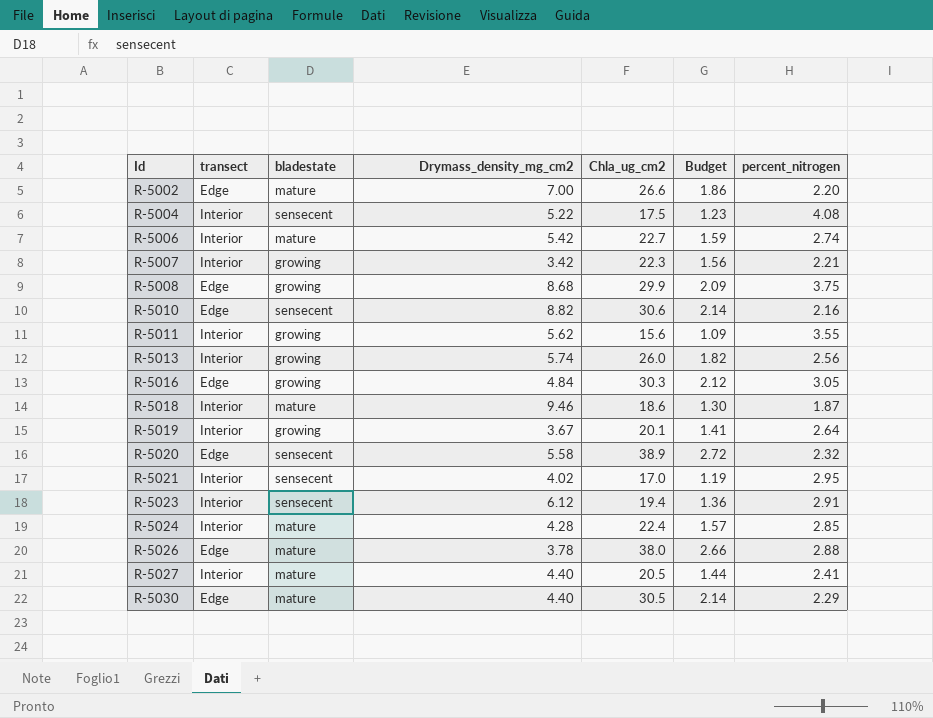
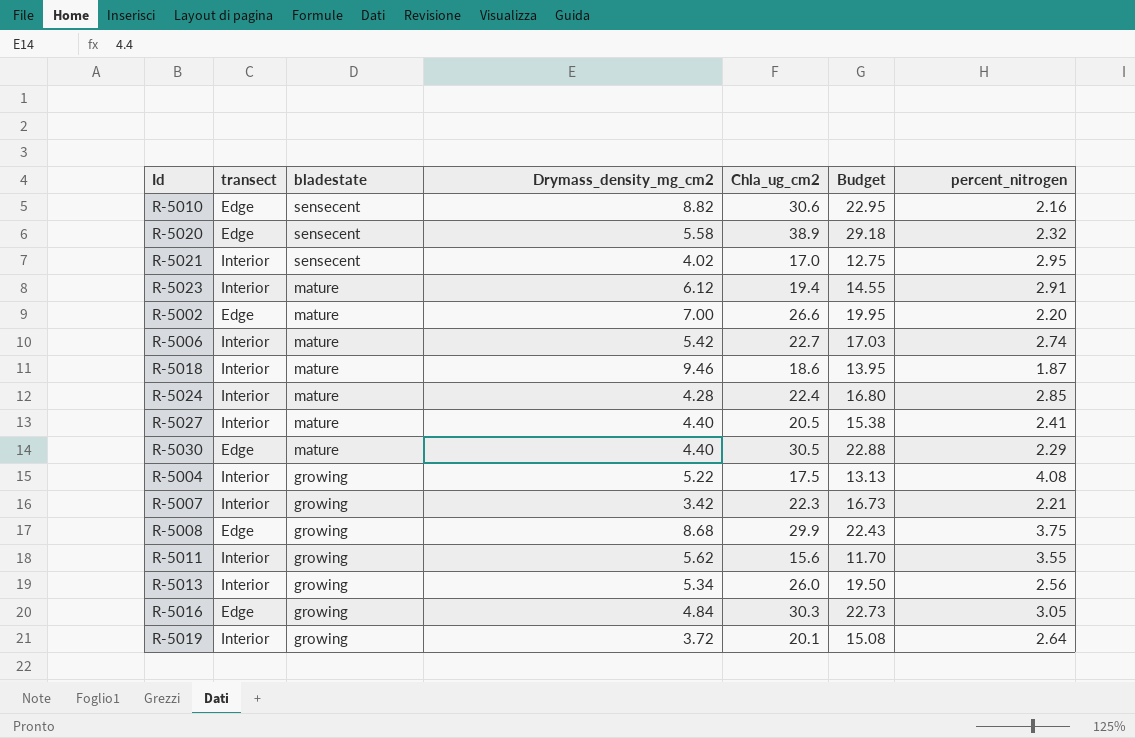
row order: Id ascending -> bladestate descending
column Budget | formula: [Chla_ug_cm2] * 0.07 -> [Chla_ug_cm2] * 0.75
row R-5026: Edge | mature | 3.78 | 38.0 | 2.66 | 2.88 -> none
R-5023 | bladestate: sensecent -> mature
R-5004 | bladestate: sensecent -> growing
R-5013 | Drymass_density_mg_cm2: 5.74 -> 5.34
R-5019 | Drymass_density_mg_cm2: 3.67 -> 3.72

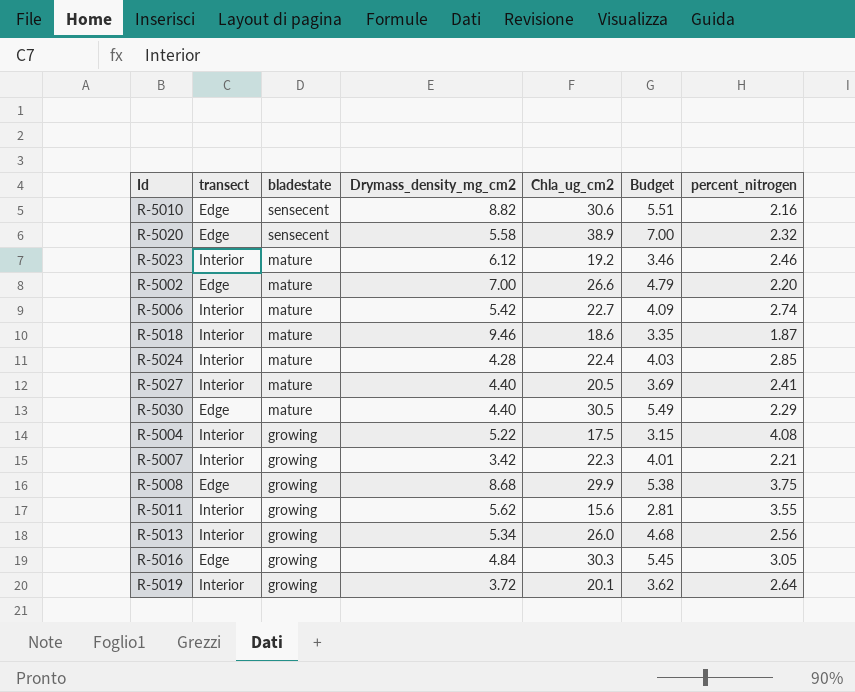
column Budget | formula: [Chla_ug_cm2] * 0.75 -> [Chla_ug_cm2] * 0.18
row R-5021: Interior | sensecent | 4.02 | 17.0 | 12.75 | 2.95 -> none
R-5023 | Chla_ug_cm2: 19.4 -> 19.2
R-5023 | percent_nitrogen: 2.91 -> 2.46

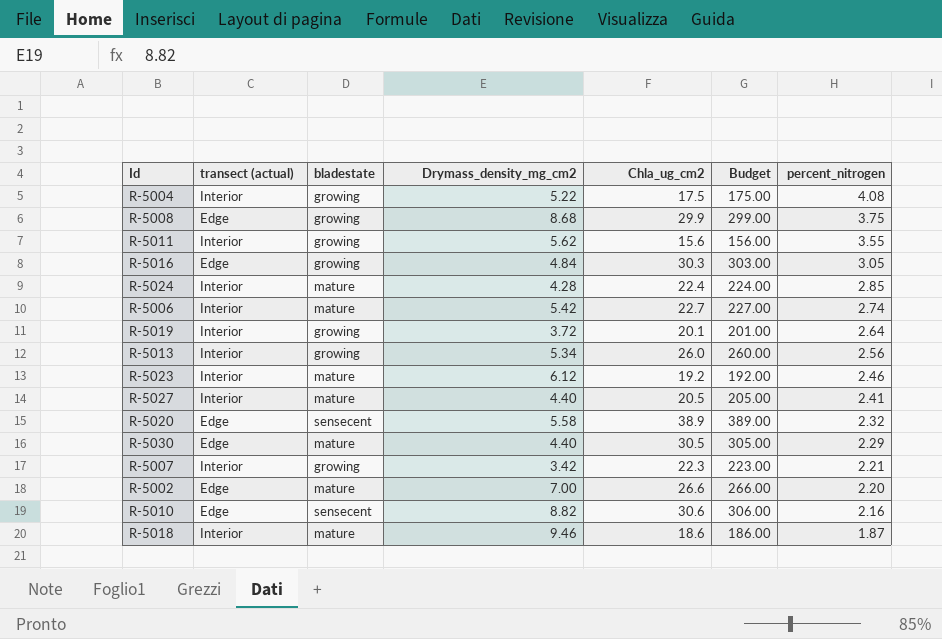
row order: bladestate descending -> percent_nitrogen descending
column name: transect -> transect (actual)
column Budget | formula: [Chla_ug_cm2] * 0.18 -> [Chla_ug_cm2] * 10

